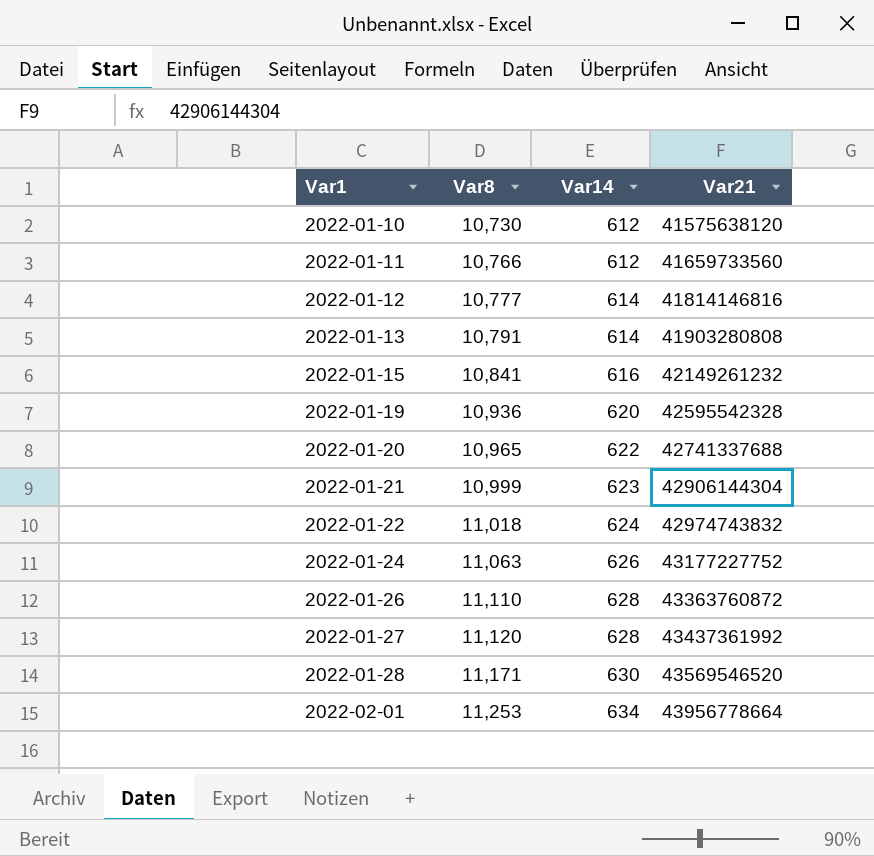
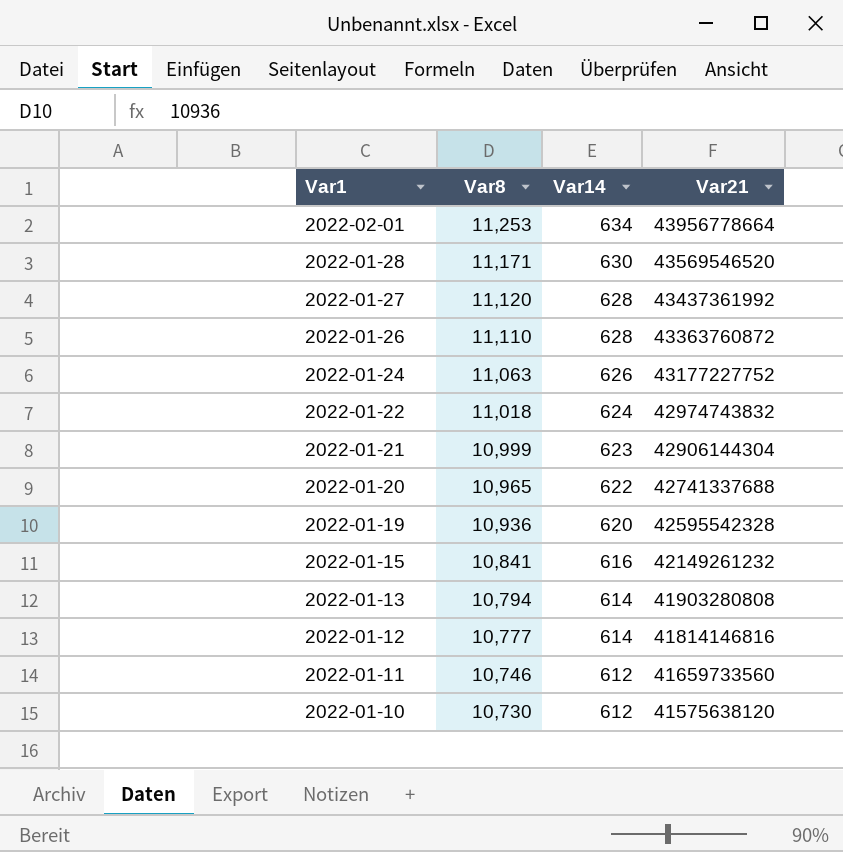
row order: Var1 ascending -> Var1 descending
2022-01-13 | Var8: 10,791 -> 10,794
2022-01-11 | Var8: 10,766 -> 10,746

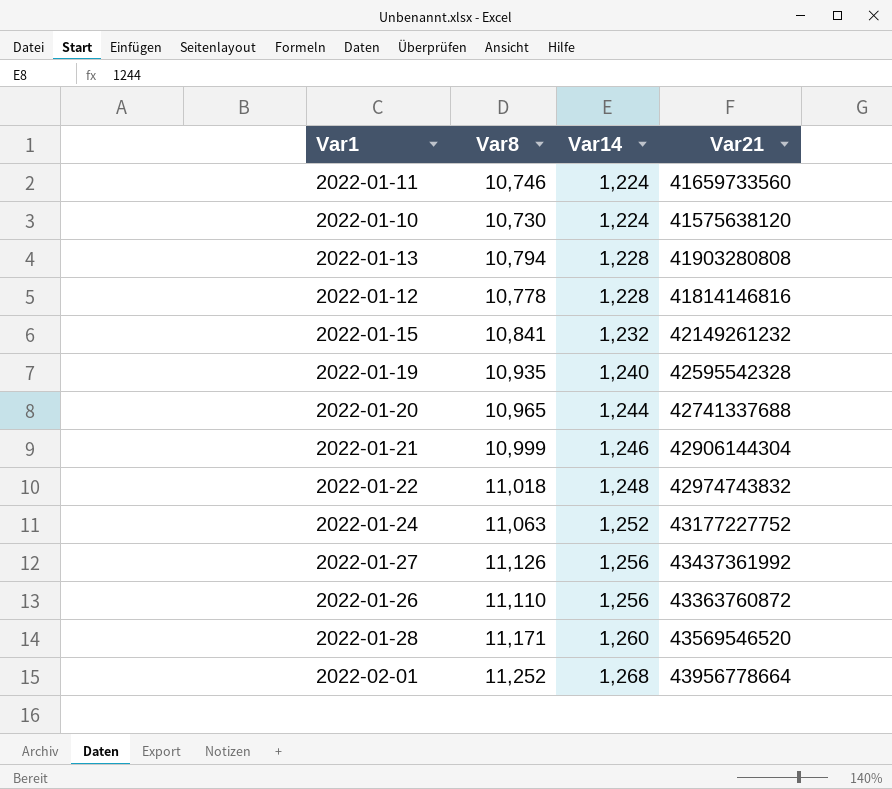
row order: Var1 descending -> Var14 ascending
2022-01-11 | Var14: 612 -> 1,224
2022-01-10 | Var14: 612 -> 1,224
2022-01-13 | Var14: 614 -> 1,228
2022-01-12 | Var8: 10,777 -> 10,778
2022-01-12 | Var14: 614 -> 1,228
2022-01-15 | Var14: 616 -> 1,232
2022-01-19 | Var8: 10,936 -> 10,935
2022-01-19 | Var14: 620 -> 1,240
2022-01-20 | Var14: 622 -> 1,244
2022-01-21 | Var14: 623 -> 1,246
2022-01-22 | Var14: 624 -> 1,248
2022-01-24 | Var14: 626 -> 1,252
2022-01-27 | Var8: 11,120 -> 11,126
2022-01-27 | Var14: 628 -> 1,256
2022-01-26 | Var14: 628 -> 1,256
2022-01-28 | Var14: 630 -> 1,260
2022-02-01 | Var8: 11,253 -> 11,252
2022-02-01 | Var14: 634 -> 1,268

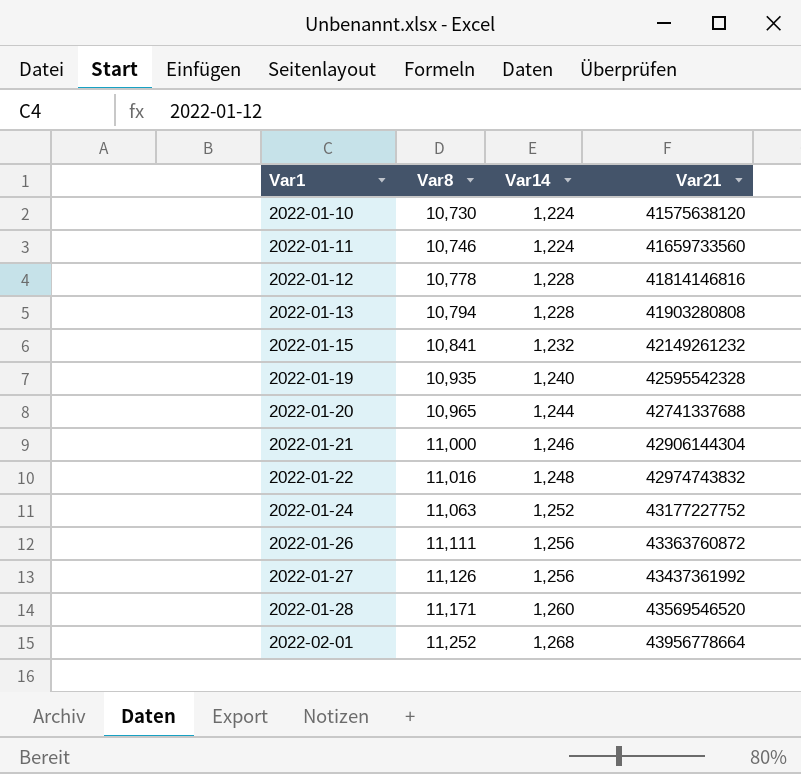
row order: Var14 ascending -> Var1 ascending
2022-01-21 | Var8: 10,999 -> 11,000
2022-01-22 | Var8: 11,018 -> 11,016
2022-01-26 | Var8: 11,110 -> 11,111

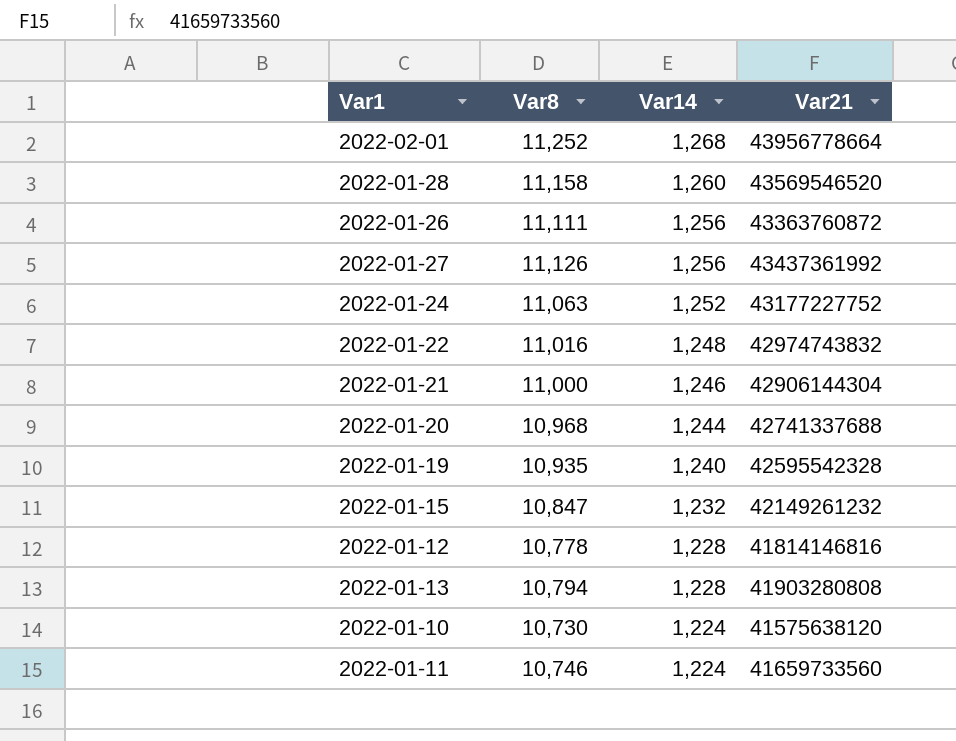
row order: Var1 ascending -> Var14 descending
2022-01-28 | Var8: 11,171 -> 11,158
2022-01-20 | Var8: 10,965 -> 10,968
2022-01-15 | Var8: 10,841 -> 10,847

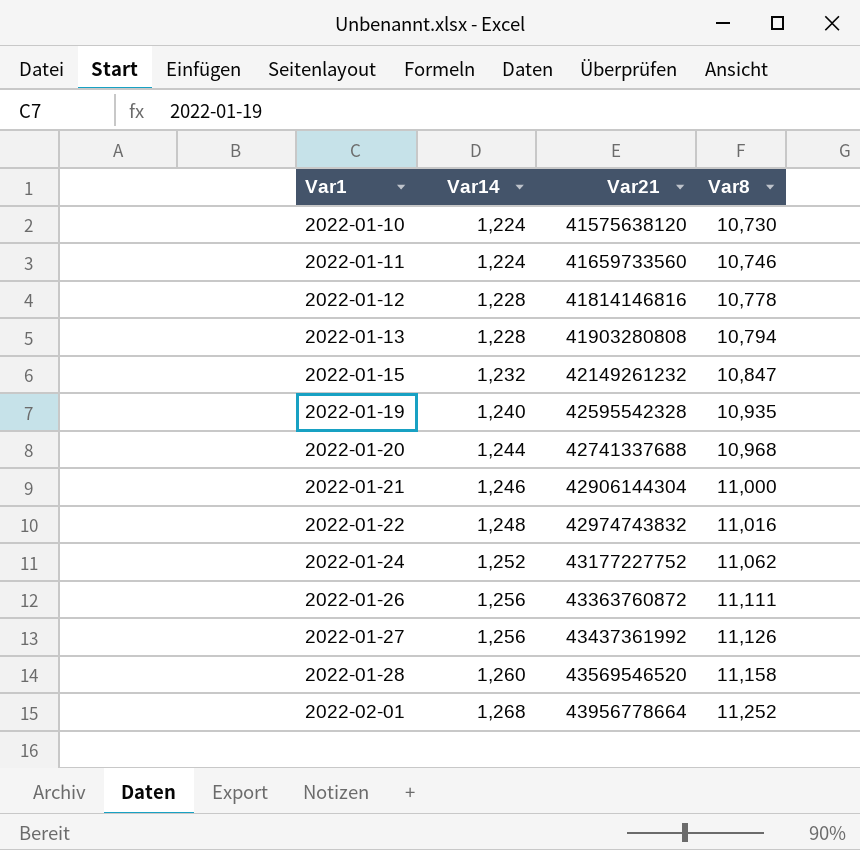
row order: Var14 descending -> Var1 ascending
column Var8 | position: 2 -> 4
2022-01-24 | Var8: 11,063 -> 11,062

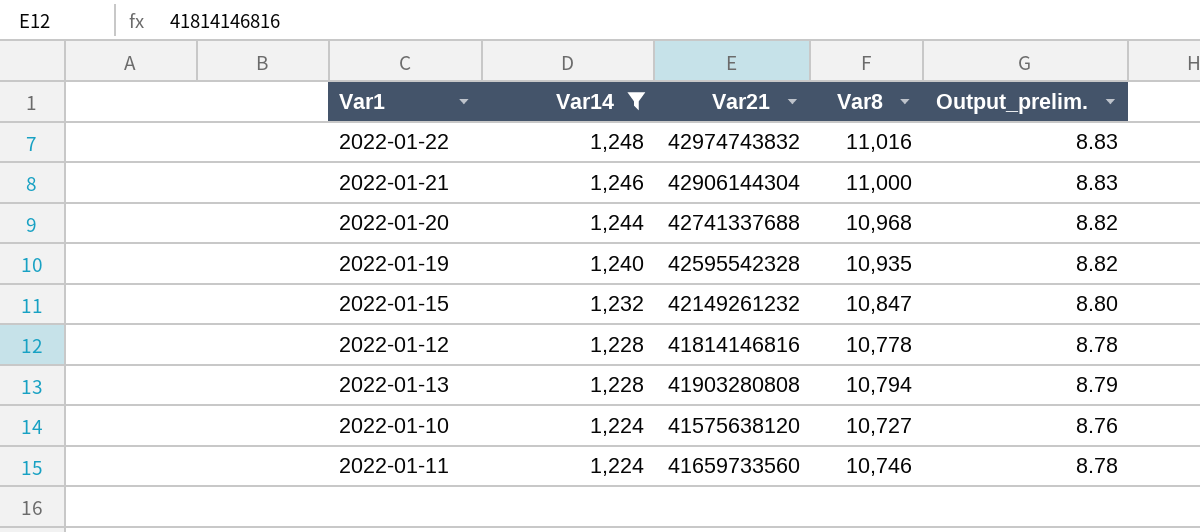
filter: none -> Var14 <= 1,248
row order: Var1 ascending -> Var14 descending
column Output_prelim. | formula: none -> [Var8] / [Var14]
2022-01-10 | Var8: 10,730 -> 10,727

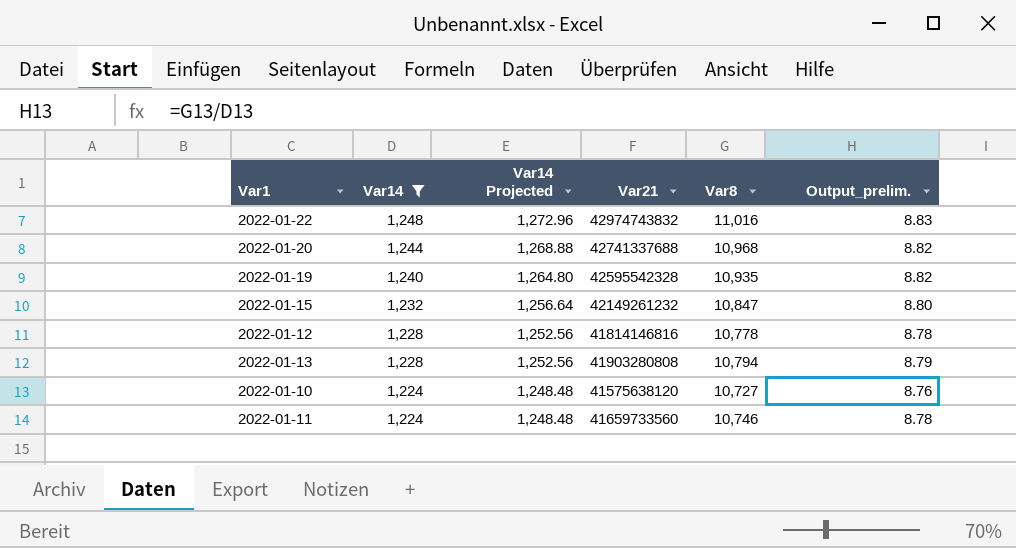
column Var14 Projected | formula: none -> [Var14] * 1.02
row 2022-01-21: 1,246 | 42906144304 | 11,000 | 8.83 -> none

